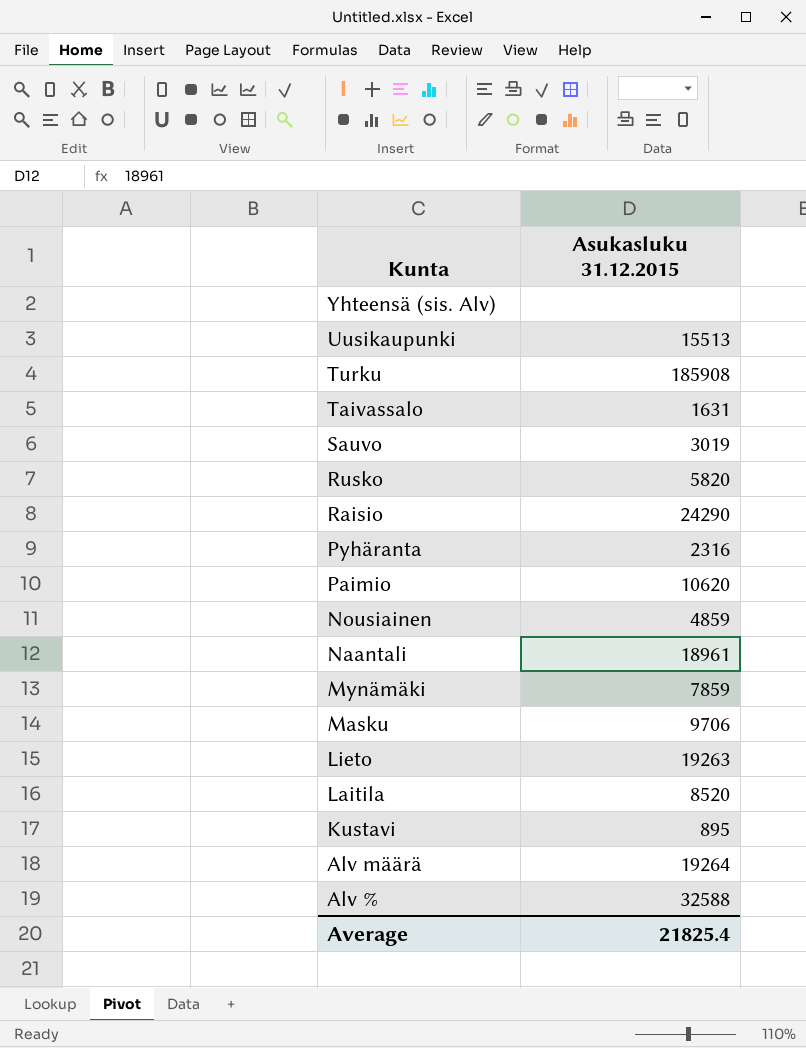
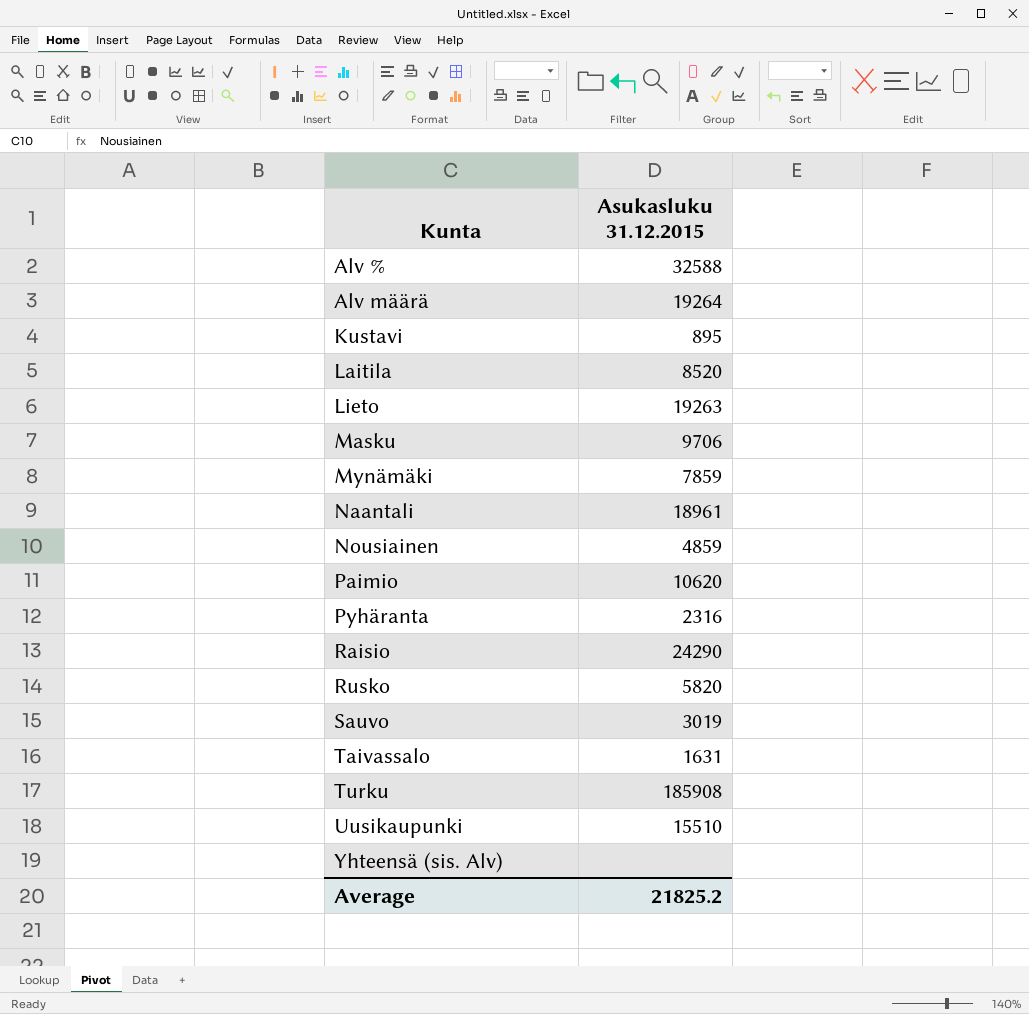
row order: Kunta descending -> Kunta ascending
Uusikaupunki | Asukasluku 31.12.2015: 15513 -> 15510
Average | Asukasluku 31.12.2015: 21825.4 -> 21825.2

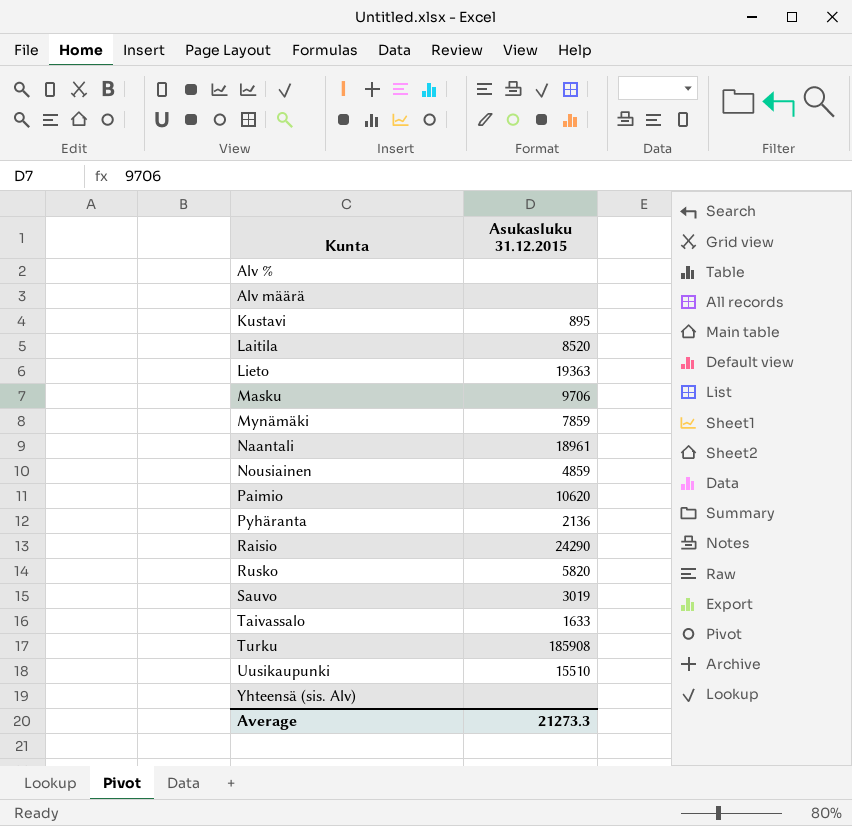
Alv % | Asukasluku 31.12.2015: 32588 -> none
Alv määrä | Asukasluku 31.12.2015: 19264 -> none
Lieto | Asukasluku 31.12.2015: 19263 -> 19363
Pyhäranta | Asukasluku 31.12.2015: 2316 -> 2136
Taivassalo | Asukasluku 31.12.2015: 1631 -> 1633
Average | Asukasluku 31.12.2015: 21825.2 -> 21273.3

